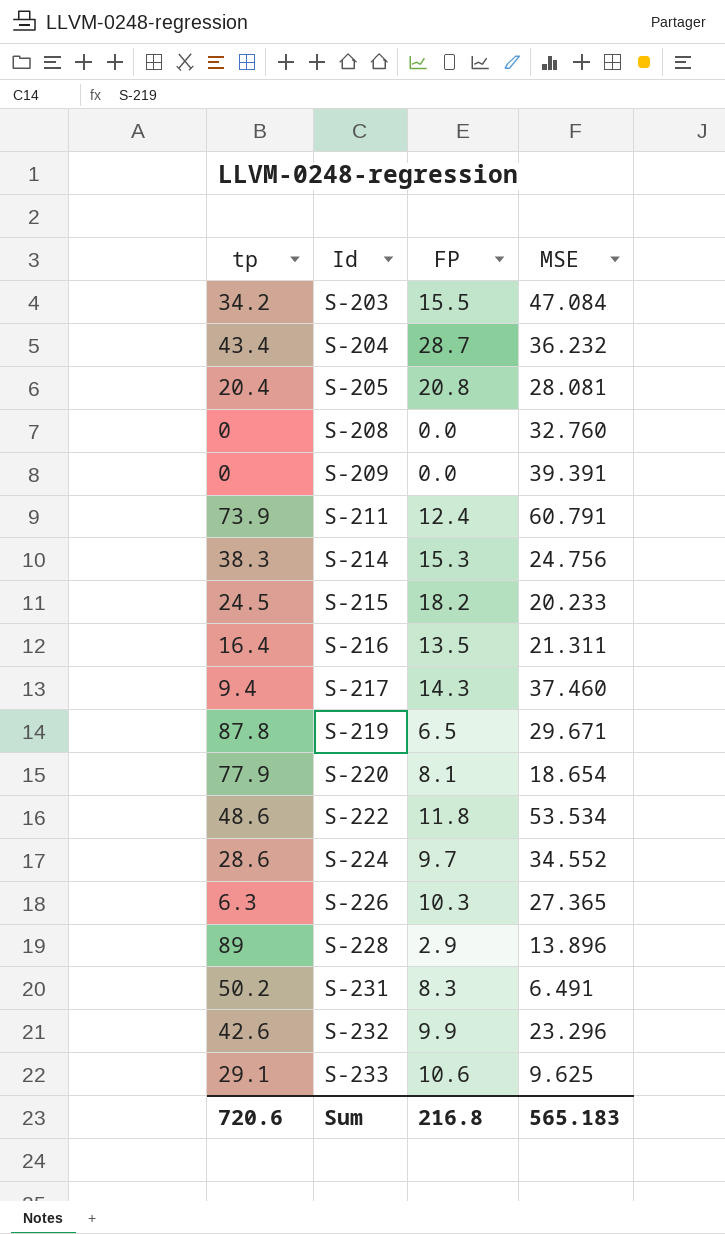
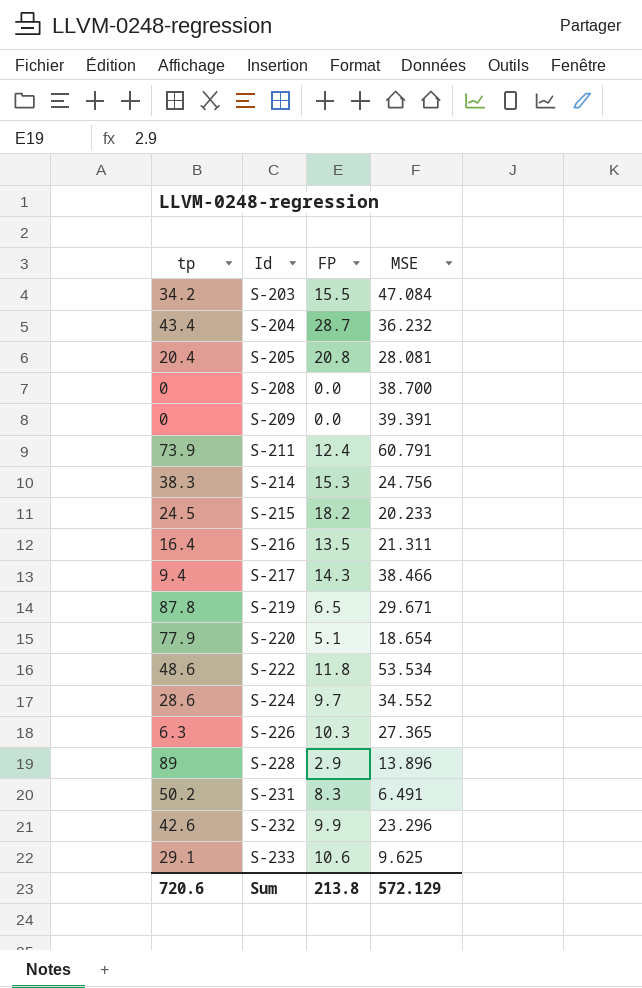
S-208 | MSE: 32.760 -> 38.700
S-217 | MSE: 37.460 -> 38.466
S-220 | FP: 8.1 -> 5.1
Sum | FP: 216.8 -> 213.8
Sum | MSE: 565.183 -> 572.129

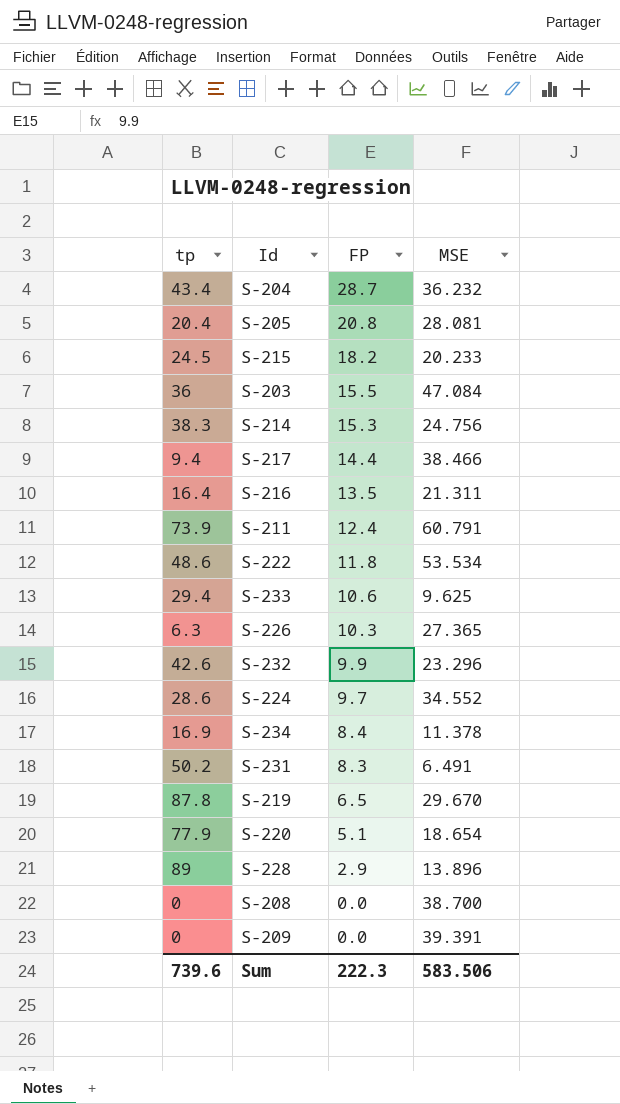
row order: Id ascending -> FP descending
S-203 | tp: 34.2 -> 36
S-217 | FP: 14.3 -> 14.4
S-233 | tp: 29.1 -> 29.4
row S-234: none -> 16.9 | 8.4 | 11.378
S-219 | MSE: 29.671 -> 29.670
Sum | tp: 720.6 -> 739.6
Sum | FP: 213.8 -> 222.3
Sum | MSE: 572.129 -> 583.506

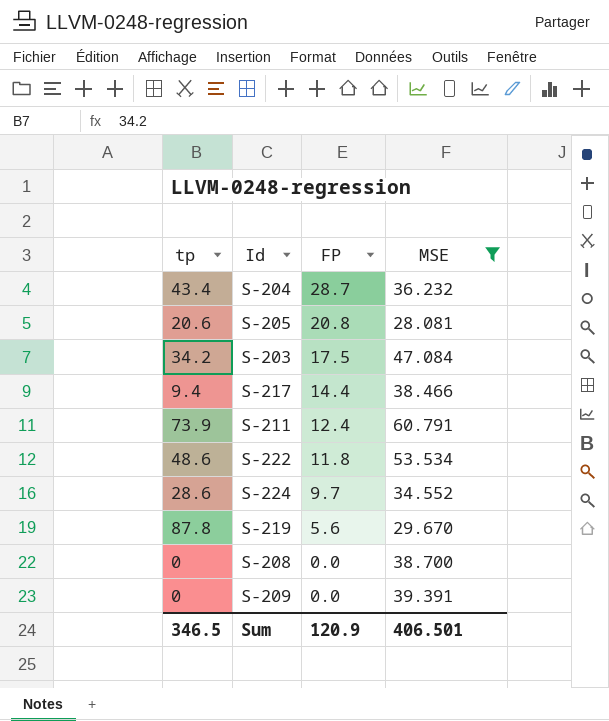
filter: none -> MSE >= 28.081
S-205 | tp: 20.4 -> 20.6
S-203 | tp: 36 -> 34.2
S-203 | FP: 15.5 -> 17.5
S-219 | FP: 6.5 -> 5.6
Sum | tp: 739.6 -> 346.5
Sum | FP: 222.3 -> 120.9
Sum | MSE: 583.506 -> 406.501

